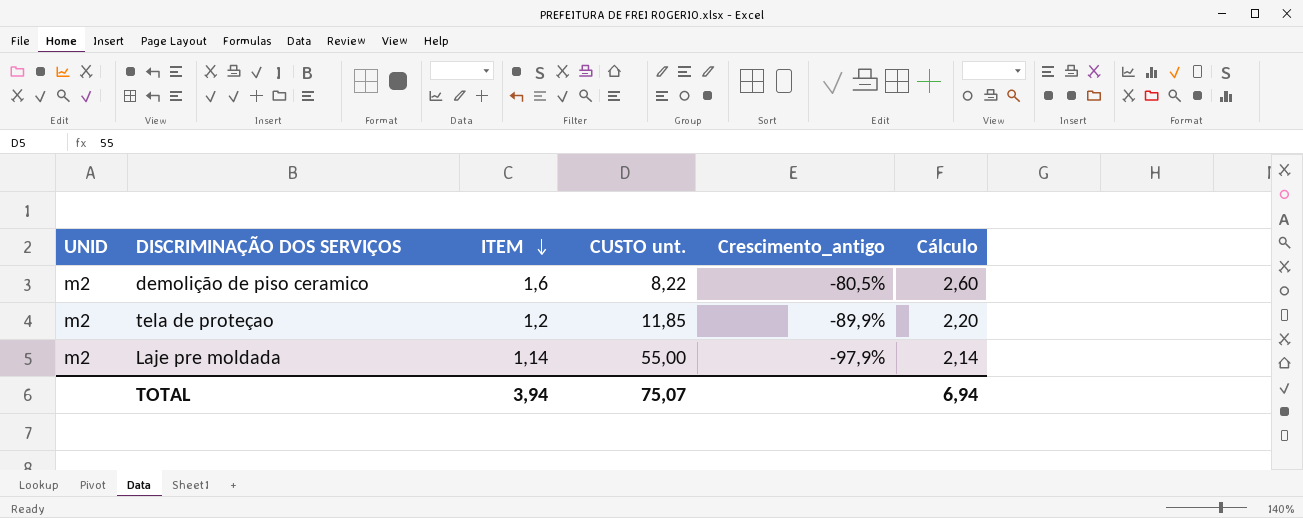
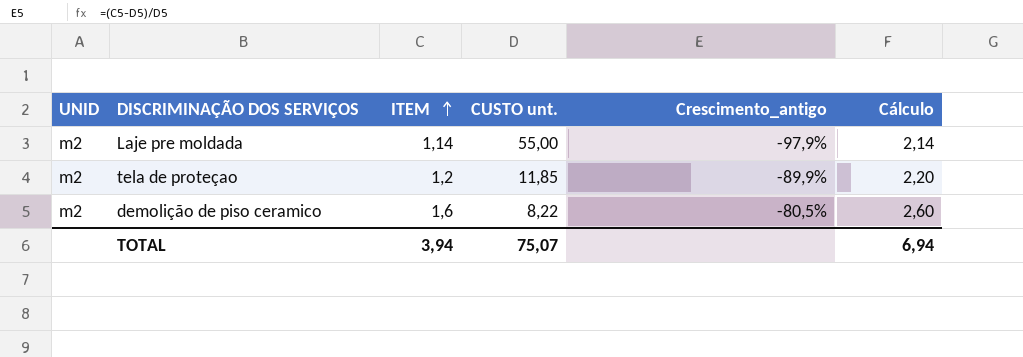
row order: ITEM descending -> ITEM ascending

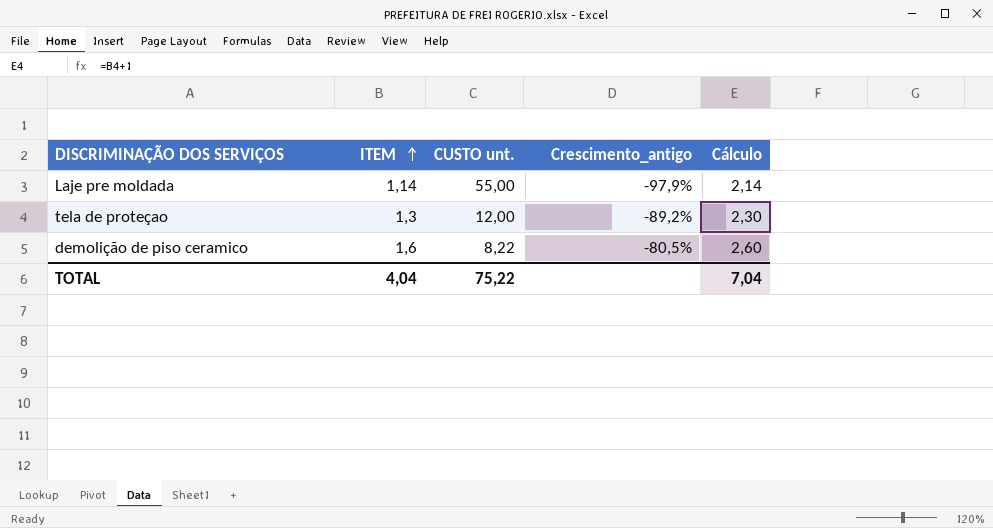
column UNID | position: 1 -> none
tela de proteçao | ITEM: 1,2 -> 1,3
tela de proteçao | CUSTO unt.: 11,85 -> 12,00
tela de proteçao | Crescimento_antigo: -89,9% -> -89,2%
tela de proteçao | Cálculo: 2,20 -> 2,30
TOTAL | ITEM: 3,94 -> 4,04
TOTAL | CUSTO unt.: 75,07 -> 75,22
TOTAL | Cálculo: 6,94 -> 7,04

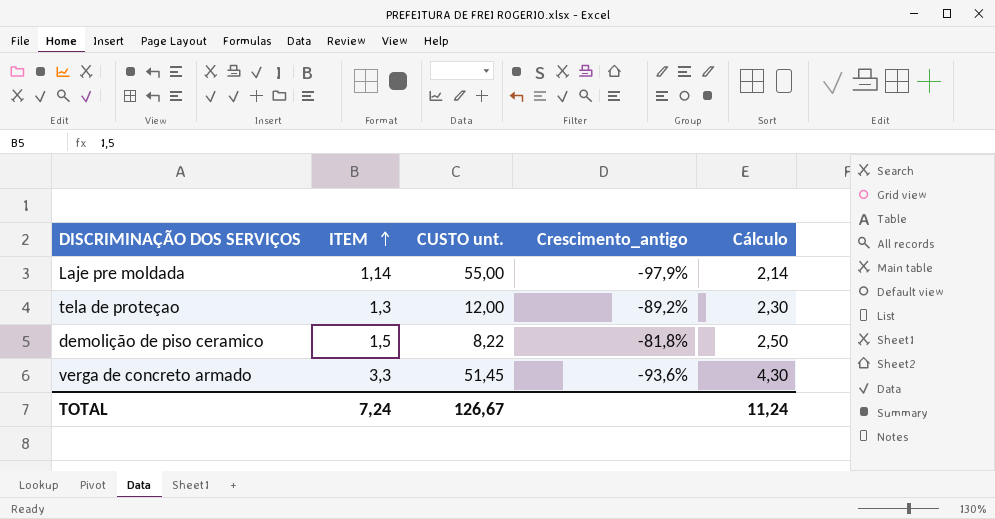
demolição de piso ceramico | ITEM: 1,6 -> 1,5
demolição de piso ceramico | Crescimento_antigo: -80,5% -> -81,8%
demolição de piso ceramico | Cálculo: 2,60 -> 2,50
row verga de concreto armado: none -> 3,3 | 51,45 | -93,6% | 4,30
TOTAL | ITEM: 4,04 -> 7,24
TOTAL | CUSTO unt.: 75,22 -> 126,67
TOTAL | Cálculo: 7,04 -> 11,24

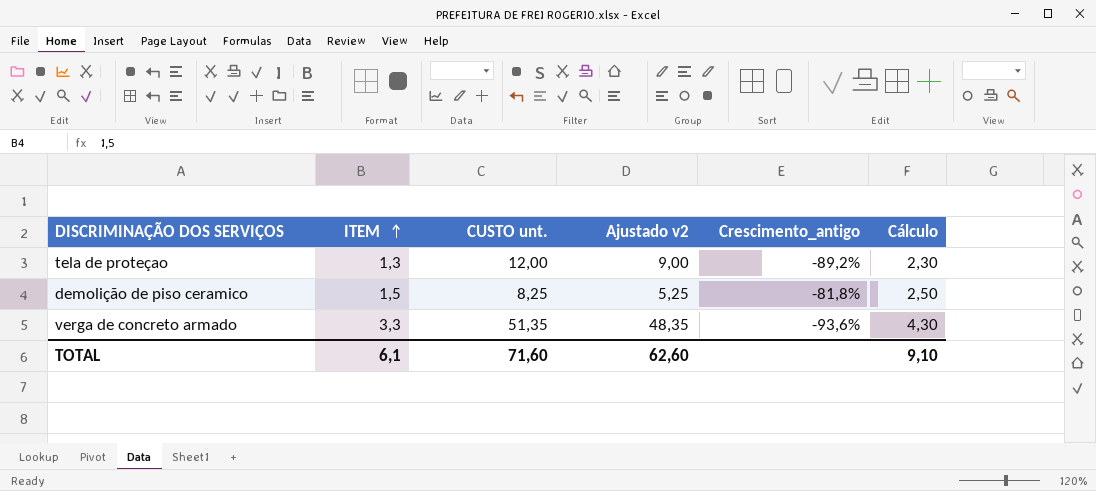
column Ajustado v2 | formula: none -> [CUSTO unt.] - 3
row Laje pre moldada: 1,14 | 55,00 | -97,9% | 2,14 -> none
demolição de piso ceramico | CUSTO unt.: 8,22 -> 8,25
verga de concreto armado | CUSTO unt.: 51,45 -> 51,35
TOTAL | ITEM: 7,24 -> 6,1
TOTAL | CUSTO unt.: 126,67 -> 71,60
TOTAL | Cálculo: 11,24 -> 9,10

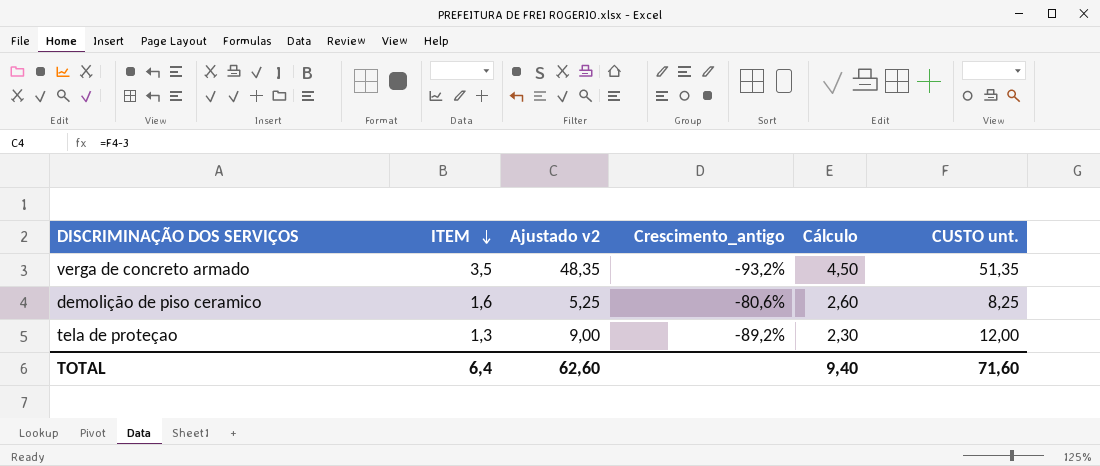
row order: ITEM ascending -> ITEM descending
column CUSTO unt. | position: 3 -> 6
verga de concreto armado | ITEM: 3,3 -> 3,5
verga de concreto armado | Crescimento_antigo: -93,6% -> -93,2%
verga de concreto armado | Cálculo: 4,30 -> 4,50
demolição de piso ceramico | ITEM: 1,5 -> 1,6
demolição de piso ceramico | Crescimento_antigo: -81,8% -> -80,6%
demolição de piso ceramico | Cálculo: 2,50 -> 2,60
TOTAL | ITEM: 6,1 -> 6,4
TOTAL | Cálculo: 9,10 -> 9,40

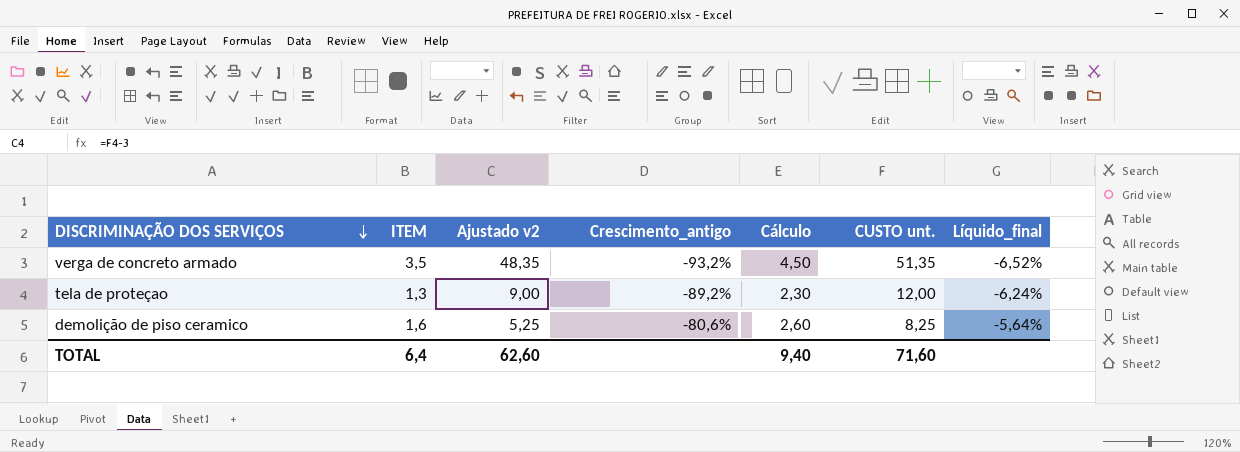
row order: ITEM descending -> DISCRIMINAÇÃO DOS SERVIÇOS descending
column Líquido_final | formula: none -> [Crescimento_antigo] * 0,07

